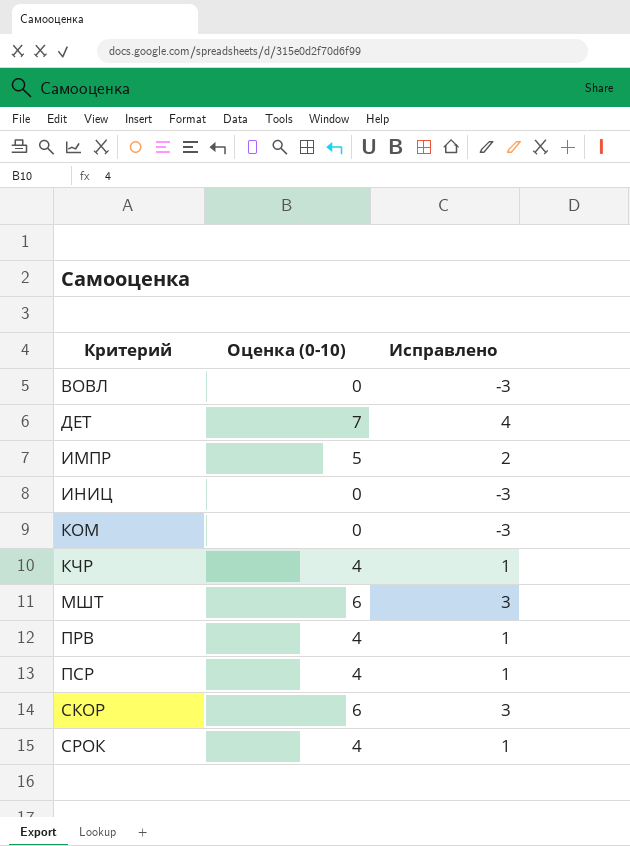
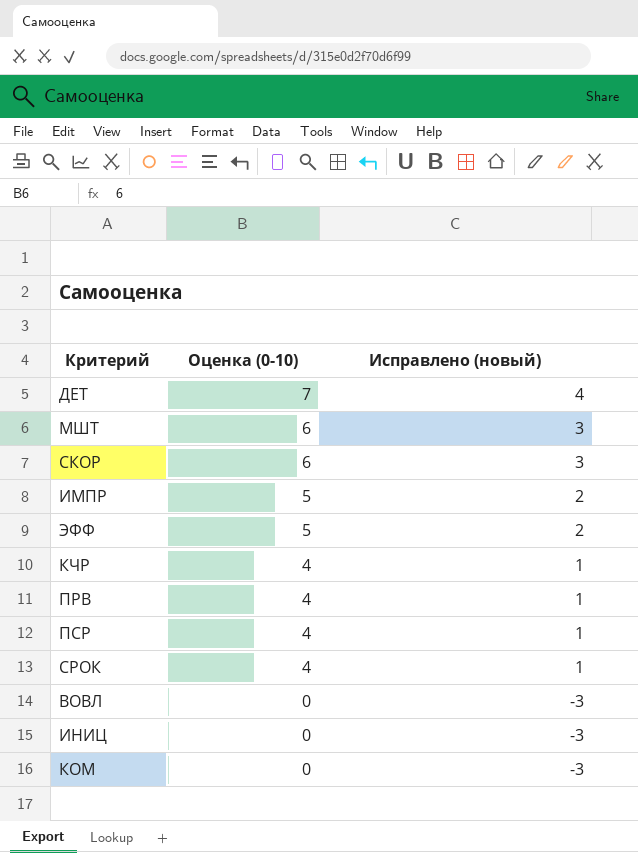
row order: Критерий ascending -> Оценка (0-10) descending
column name: Исправлено -> Исправлено (новый)
row ЭФФ: none -> 5 | 2

